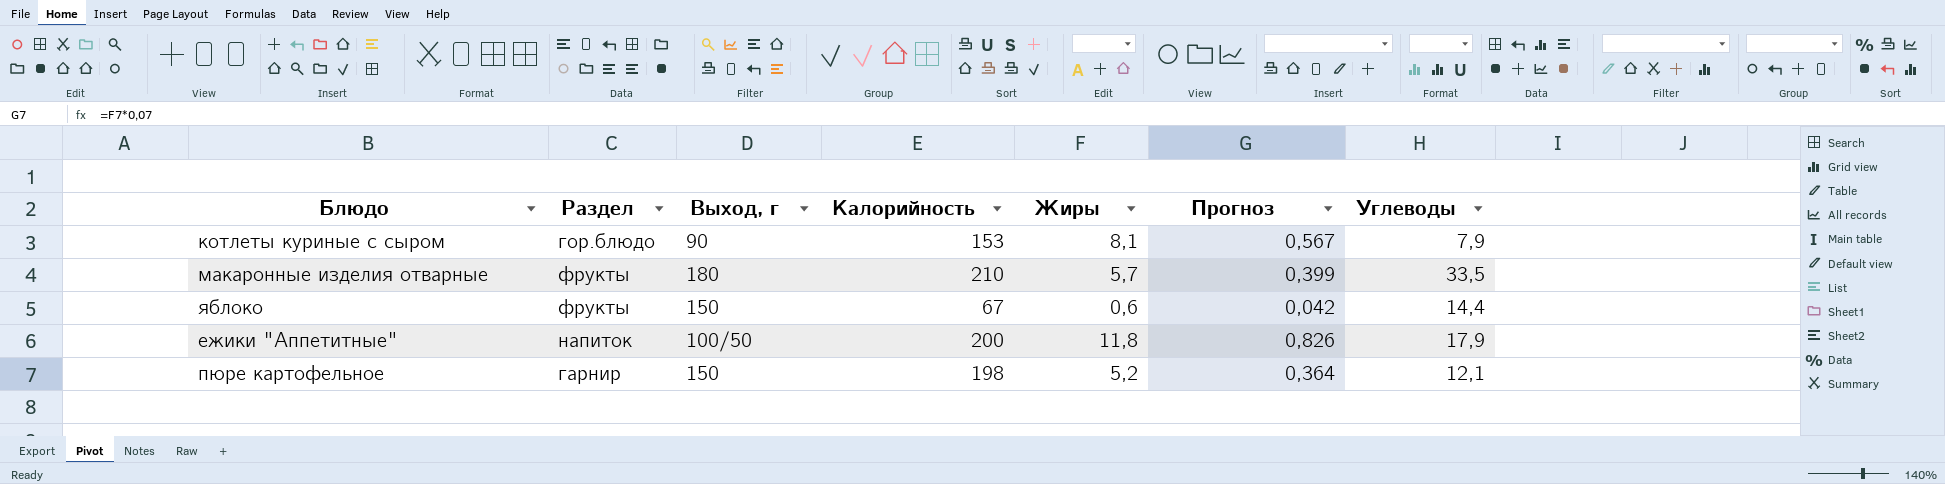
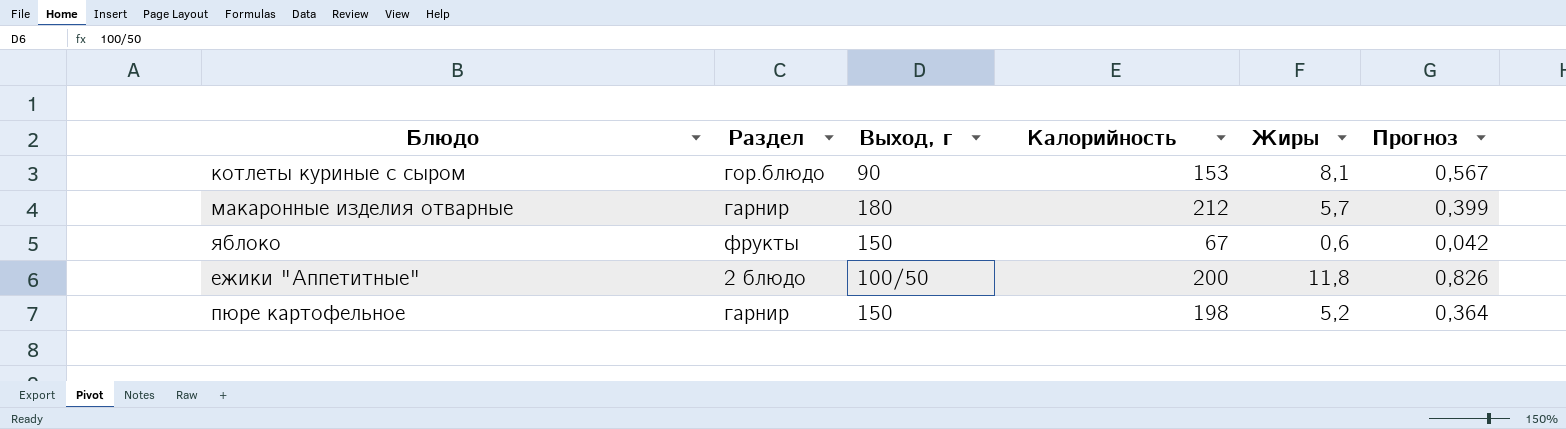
column Углеводы | position: 7 -> none
макаронные изделия отварные | Раздел: фрукты -> гарнир
макаронные изделия отварные | Калорийность: 210 -> 212
ежики "Аппетитные" | Раздел: напиток -> 2 блюдо

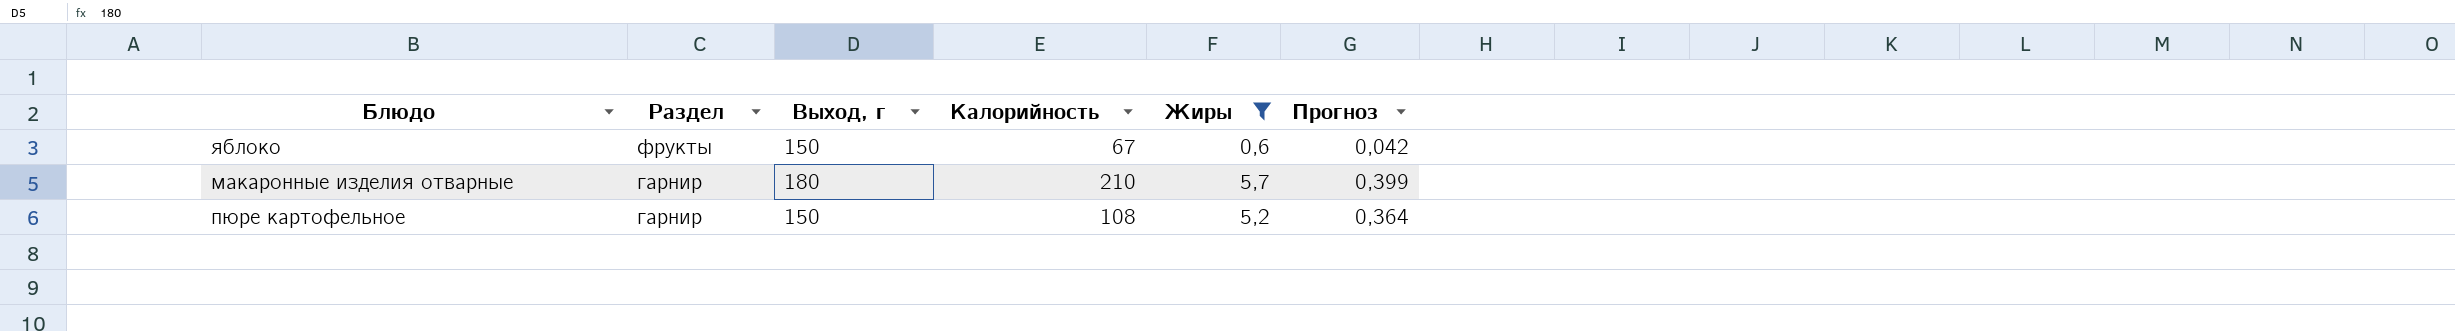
filter: none -> Жиры <= 5,7
row order: none -> Раздел descending
макаронные изделия отварные | Калорийность: 212 -> 210
пюре картофельное | Калорийность: 198 -> 108

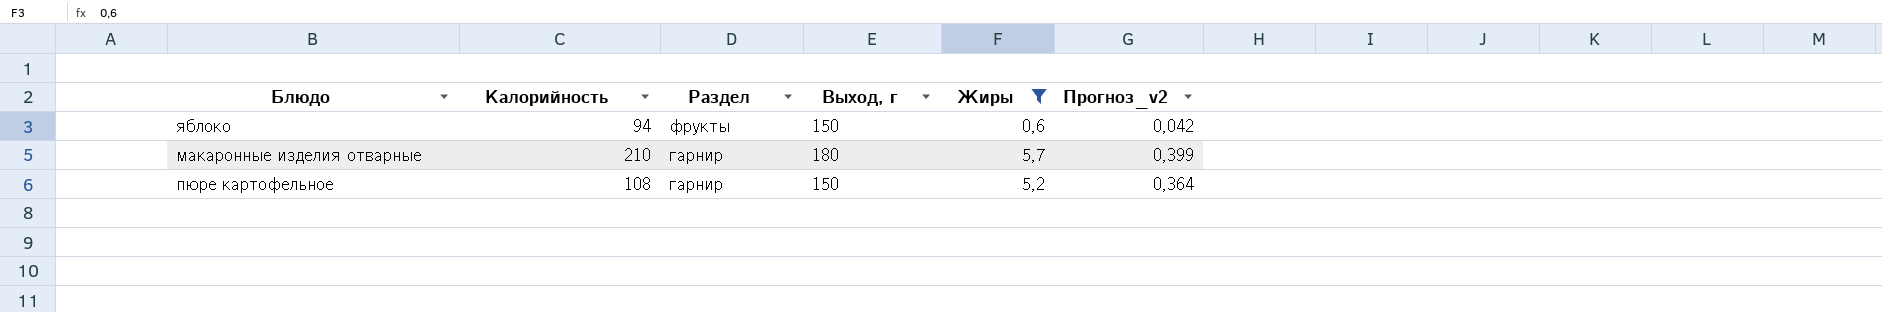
column Калорийность | position: 4 -> 2
column name: Прогноз -> Прогноз_v2
яблоко | Калорийность: 67 -> 94

